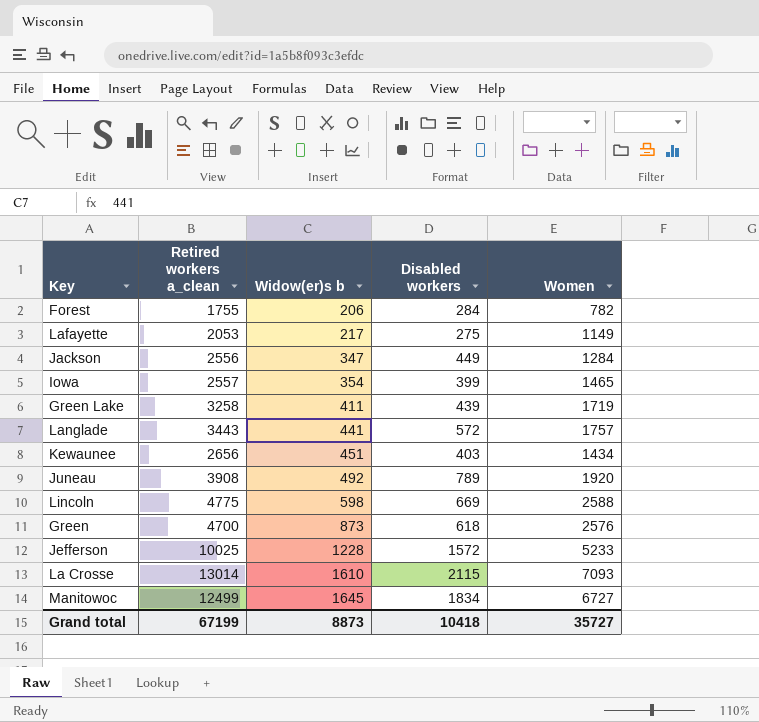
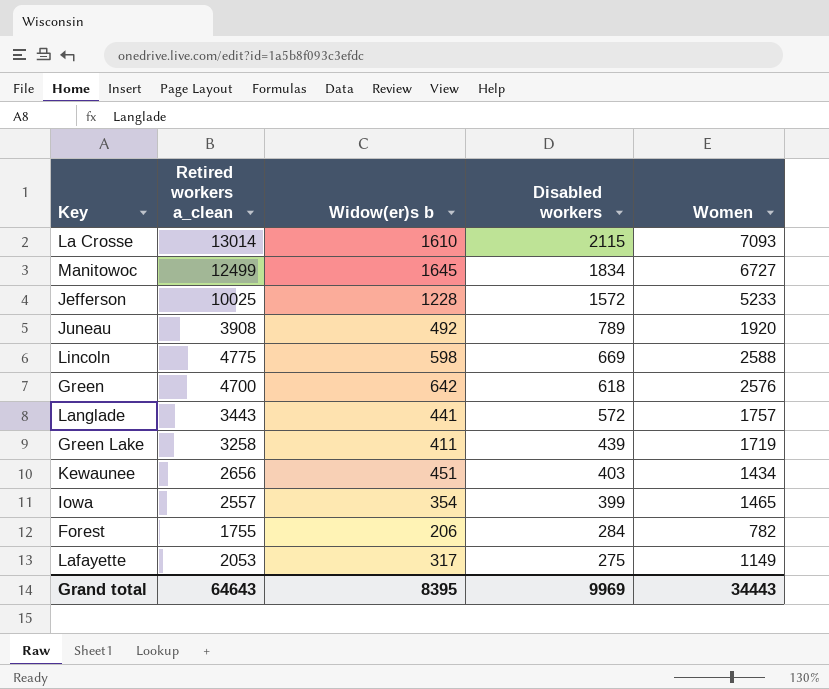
row order: Widow(er)s b ascending -> Disabled workers descending
row Jackson: 2556 | 347 | 449 | 1284 -> none
Green | Widow(er)s b: 873 -> 642
Lafayette | Widow(er)s b: 217 -> 317
Grand total | Retired workers a_clean: 67199 -> 64643
Grand total | Widow(er)s b: 8873 -> 8395
Grand total | Disabled workers: 10418 -> 9969
Grand total | Women: 35727 -> 34443

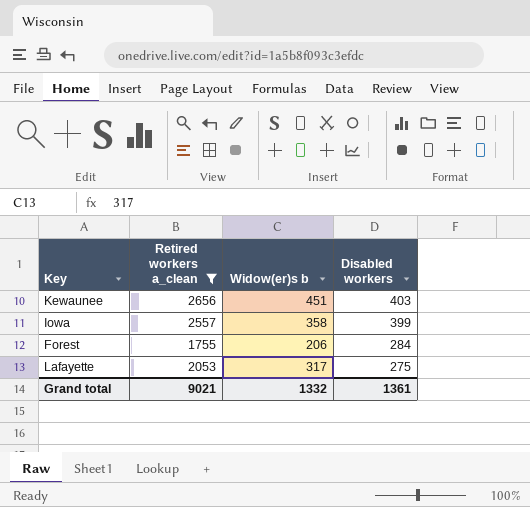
filter: none -> Retired workers a_clean <= 2656
column Women | position: 5 -> none
Iowa | Widow(er)s b: 354 -> 358
Grand total | Retired workers a_clean: 64643 -> 9021
Grand total | Widow(er)s b: 8395 -> 1332
Grand total | Disabled workers: 9969 -> 1361

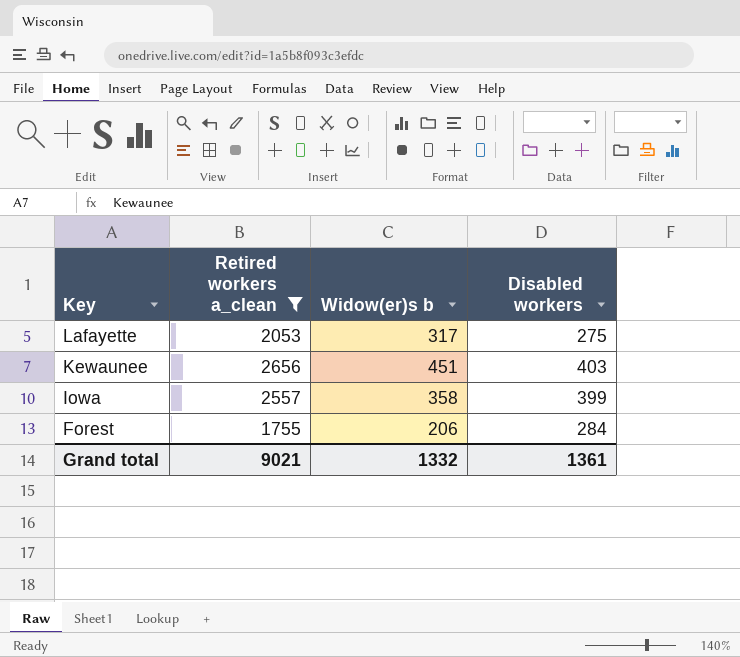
row order: Disabled workers descending -> Key descending

